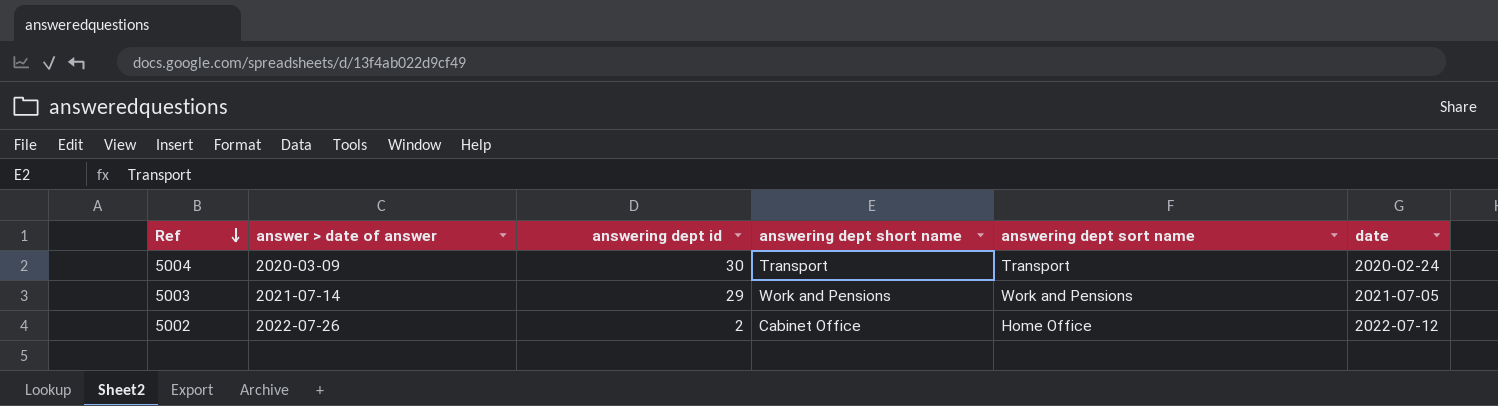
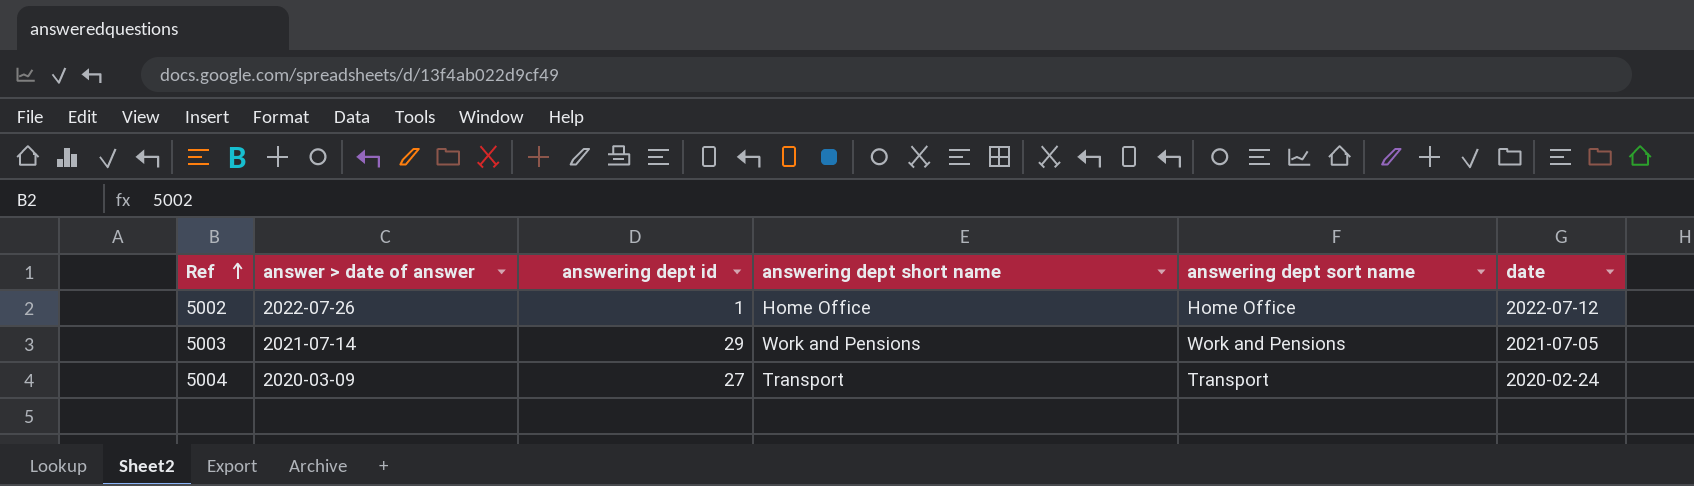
row order: Ref descending -> Ref ascending
5002 | answering dept id: 2 -> 1
5002 | answering dept short name: Cabinet Office -> Home Office
5004 | answering dept id: 30 -> 27

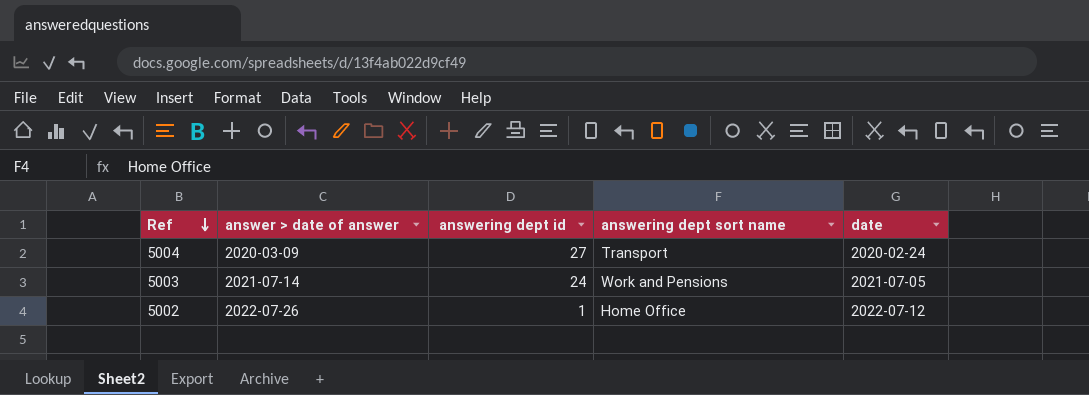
row order: Ref ascending -> Ref descending
column answering dept short name | position: 4 -> none
5003 | answering dept id: 29 -> 24

